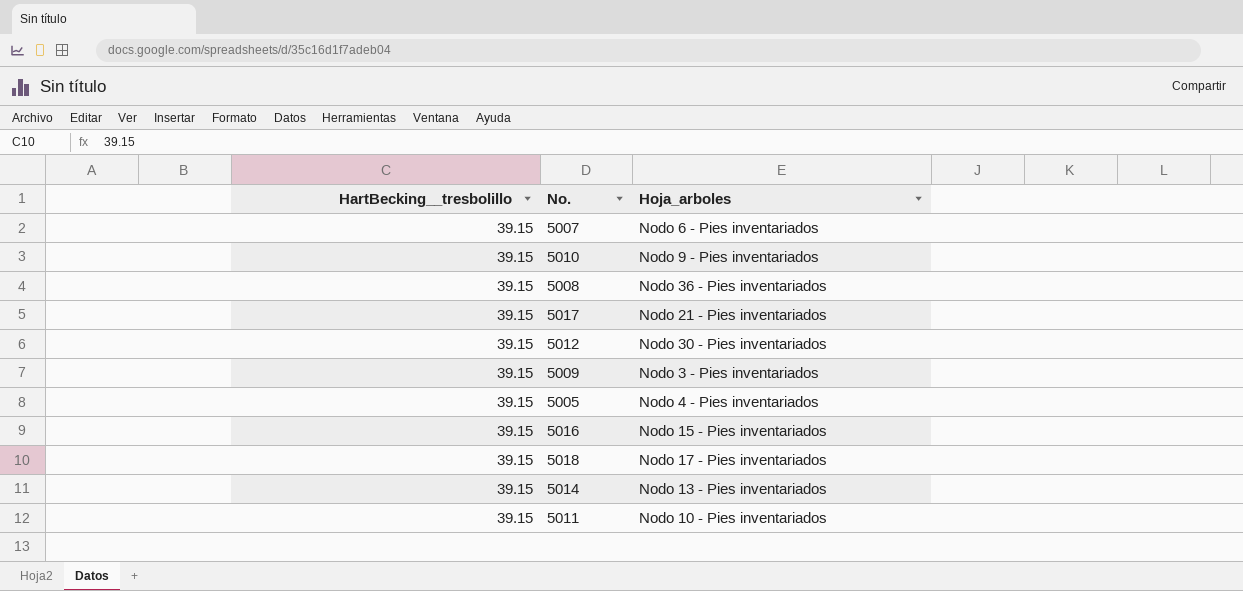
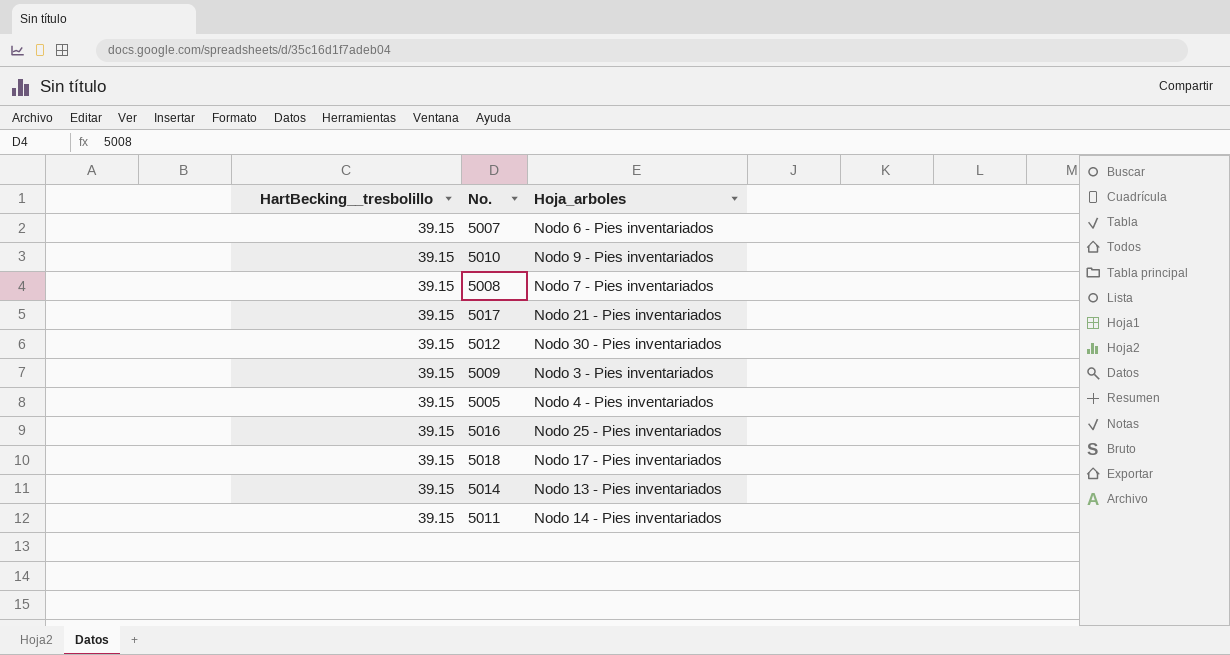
5008 | Hoja_arboles: Nodo 36 - Pies inventariados -> Nodo 7 - Pies inventariados
5016 | Hoja_arboles: Nodo 15 - Pies inventariados -> Nodo 25 - Pies inventariados
5011 | Hoja_arboles: Nodo 10 - Pies inventariados -> Nodo 14 - Pies inventariados

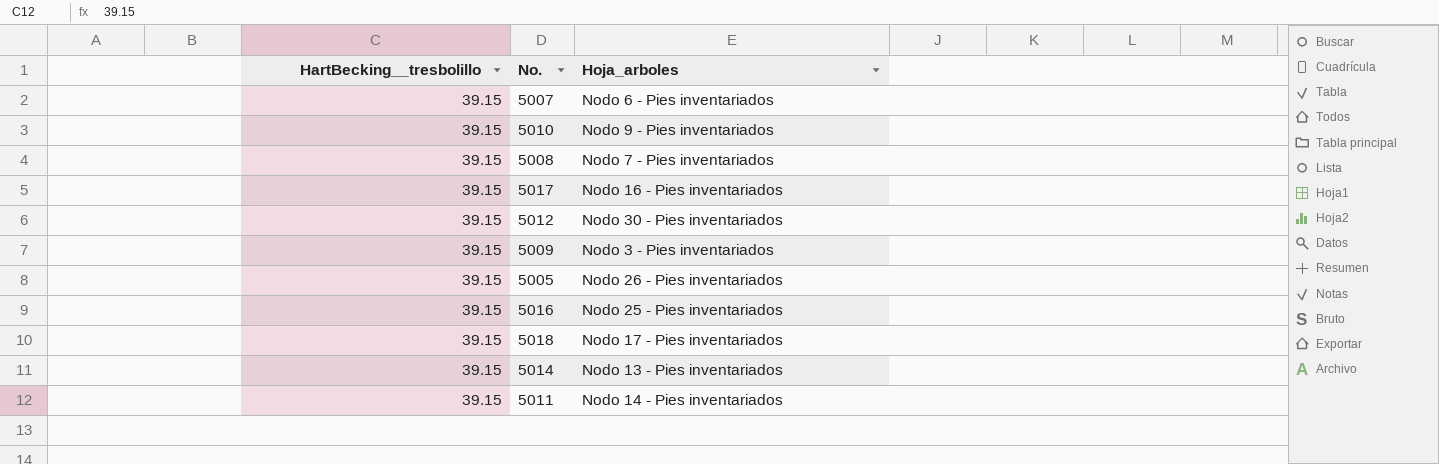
5017 | Hoja_arboles: Nodo 21 - Pies inventariados -> Nodo 16 - Pies inventariados
5005 | Hoja_arboles: Nodo 4 - Pies inventariados -> Nodo 26 - Pies inventariados

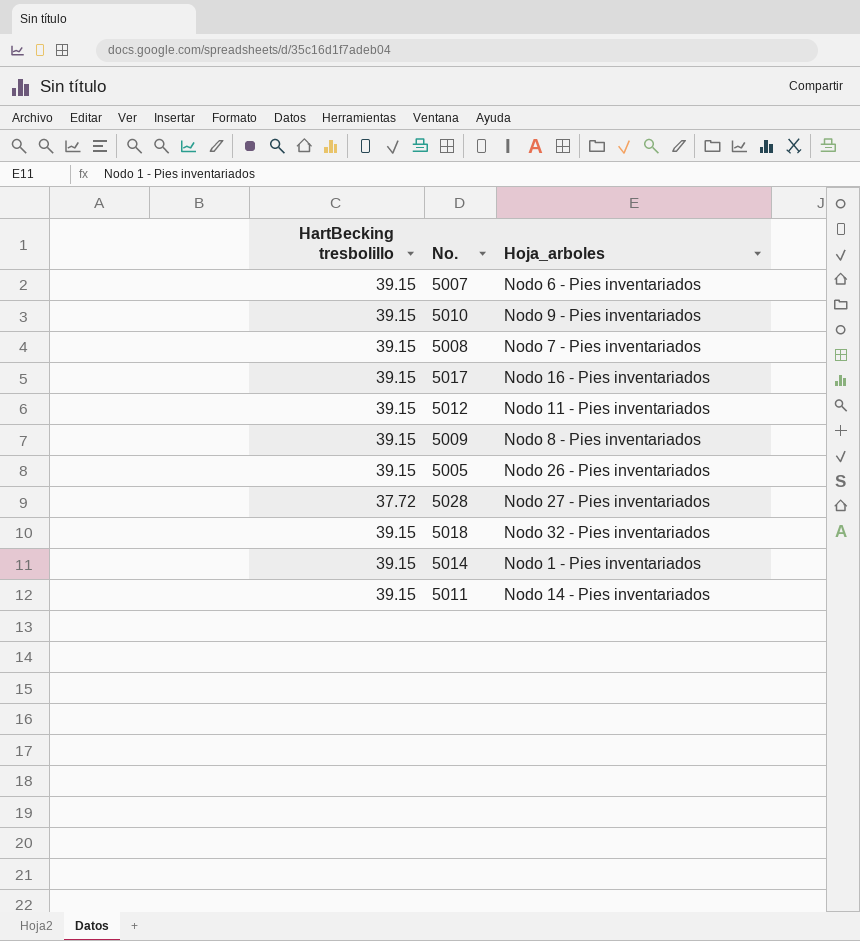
column name: HartBecking__tresbolillo -> HartBecking tresbolillo
row 5016: 39.15 | Nodo 25 - Pies inventariados -> none
5012 | Hoja_arboles: Nodo 30 - Pies inventariados -> Nodo 11 - Pies inventariados
5009 | Hoja_arboles: Nodo 3 - Pies inventariados -> Nodo 8 - Pies inventariados
row 5028: none -> 37.72 | Nodo 27 - Pies inventariados
5018 | Hoja_arboles: Nodo 17 - Pies inventariados -> Nodo 32 - Pies inventariados
5014 | Hoja_arboles: Nodo 13 - Pies inventariados -> Nodo 1 - Pies inventariados

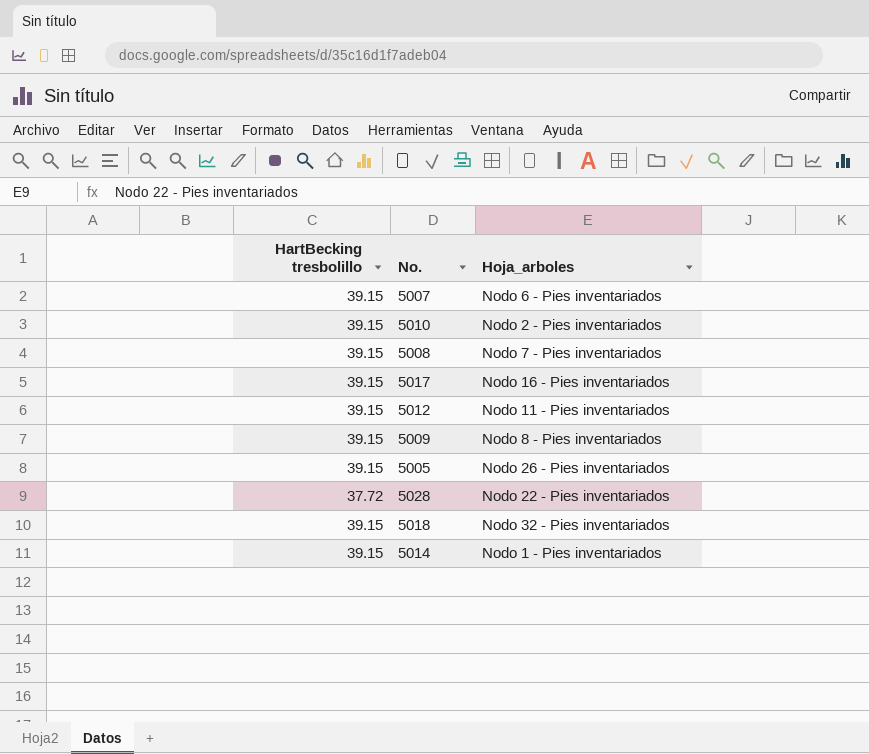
row 5011: 39.15 | Nodo 14 - Pies inventariados -> none
5010 | Hoja_arboles: Nodo 9 - Pies inventariados -> Nodo 2 - Pies inventariados
5028 | Hoja_arboles: Nodo 27 - Pies inventariados -> Nodo 22 - Pies inventariados

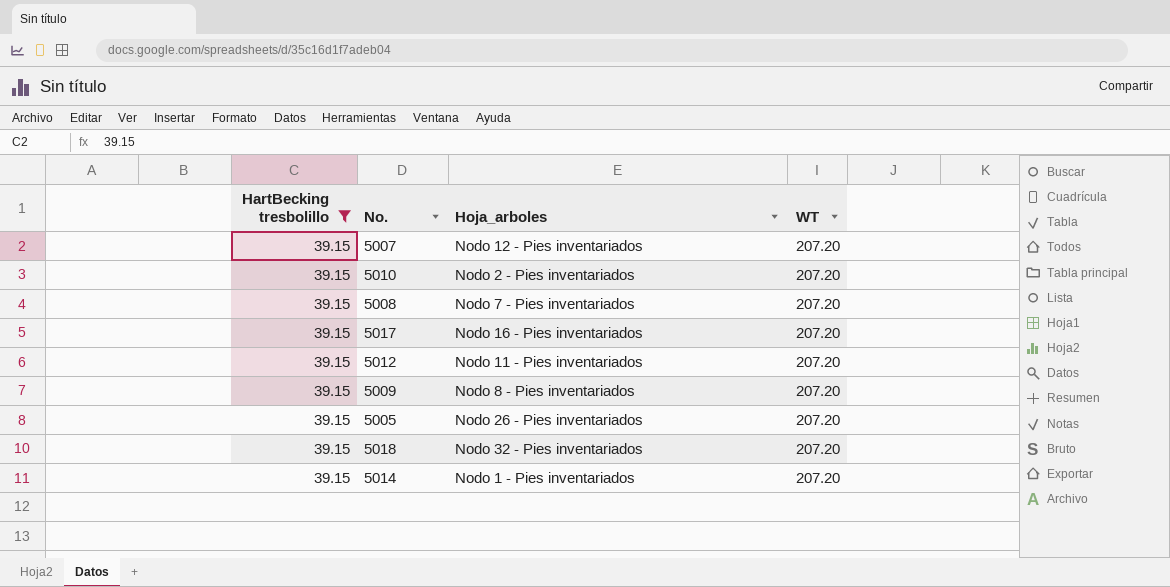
filter: none -> HartBecking tresbolillo = 39.15
column WT | position: none -> 4
5007 | Hoja_arboles: Nodo 6 - Pies inventariados -> Nodo 12 - Pies inventariados

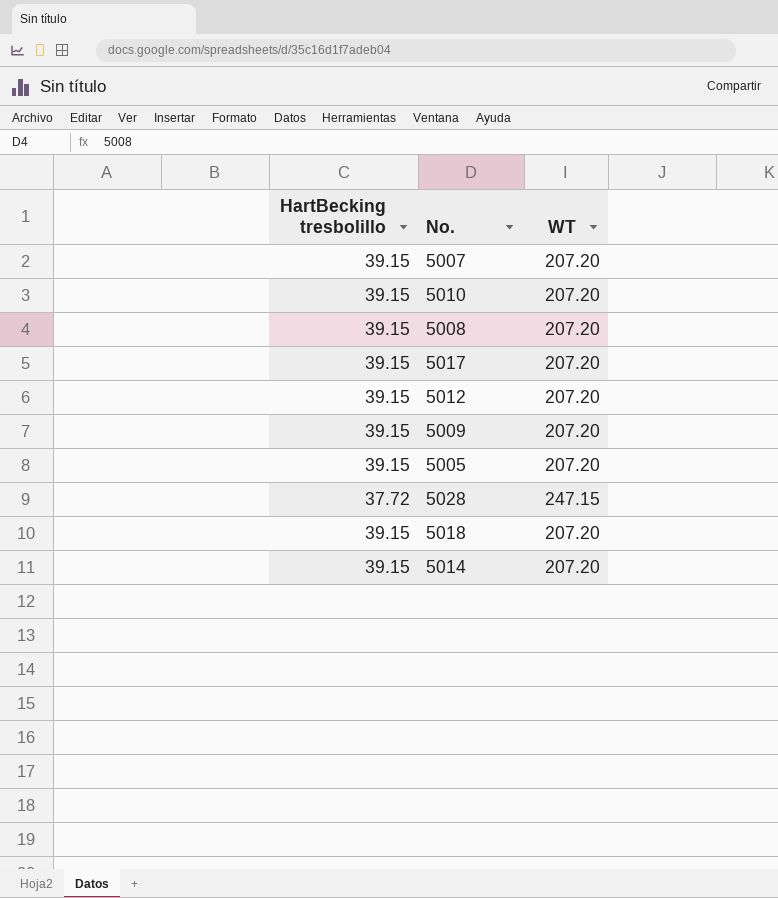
filter: HartBecking tresbolillo = 39.15 -> none
column Hoja_arboles | position: 3 -> none

